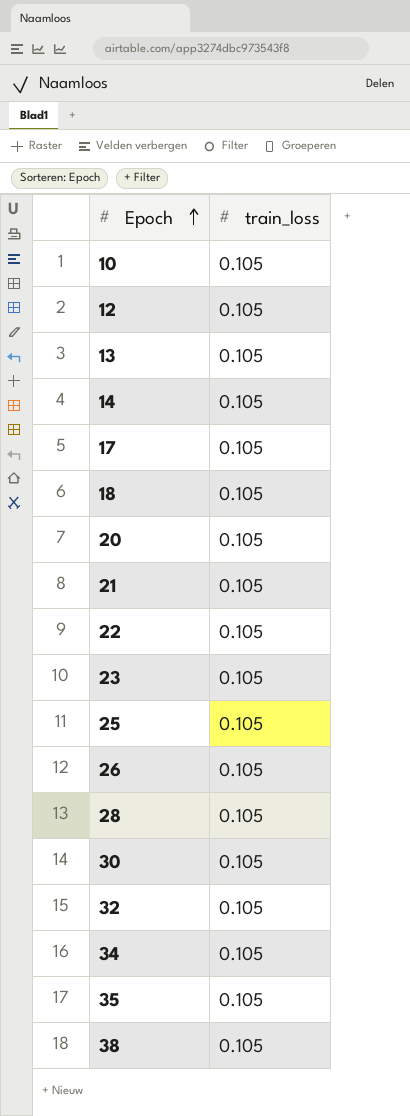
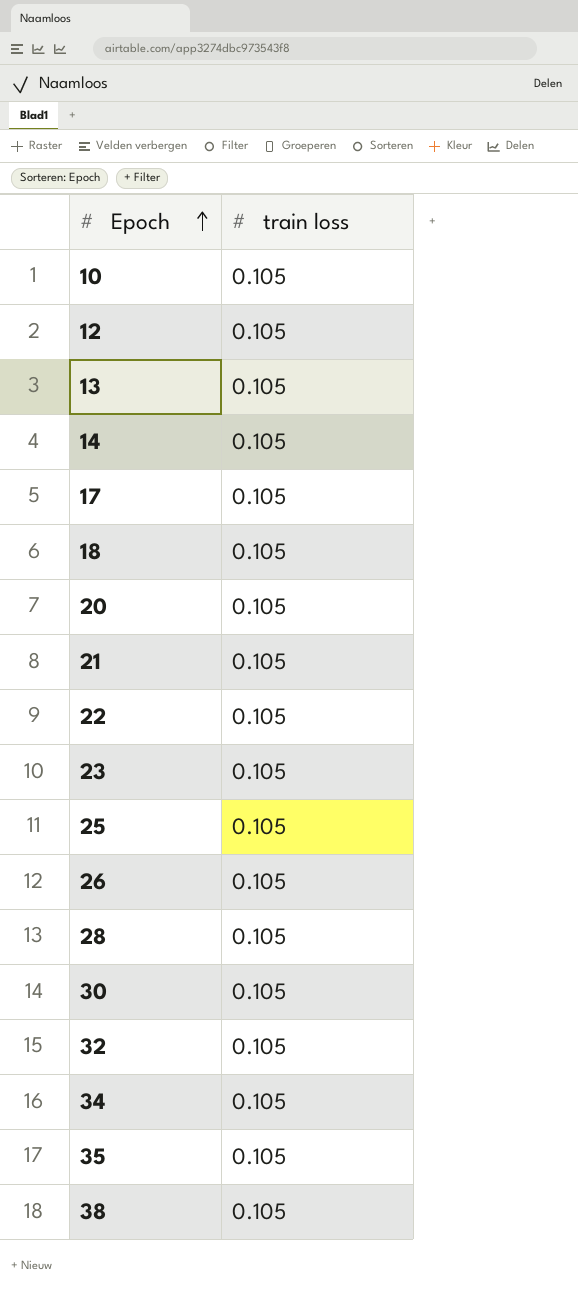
column name: train_loss -> train loss

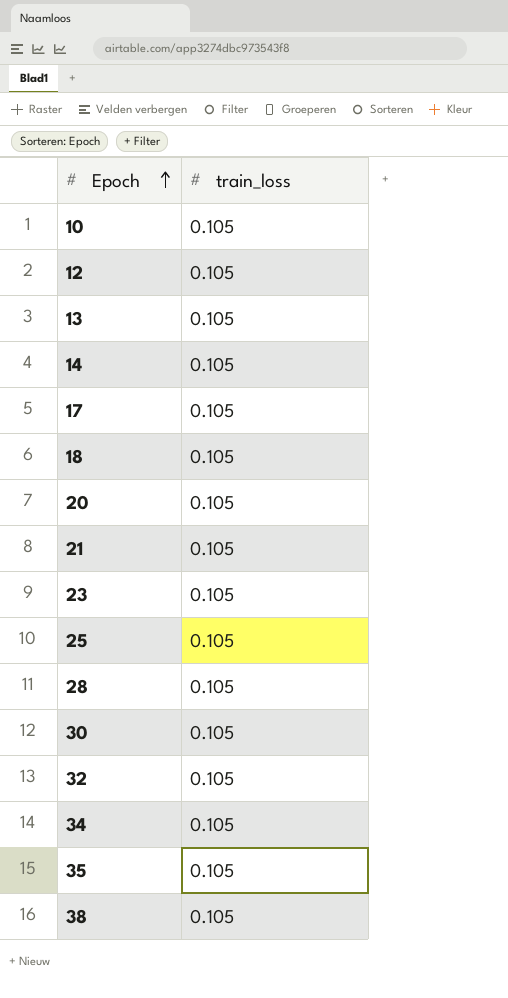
column name: train loss -> train_loss
row 22: 0.105 -> none
row 26: 0.105 -> none

